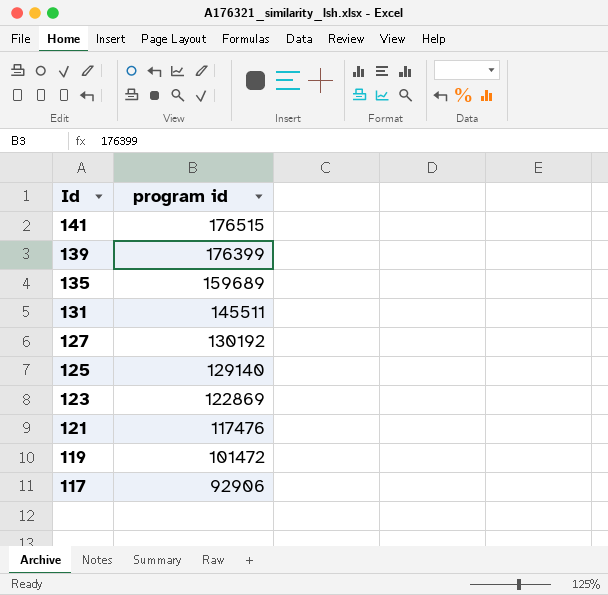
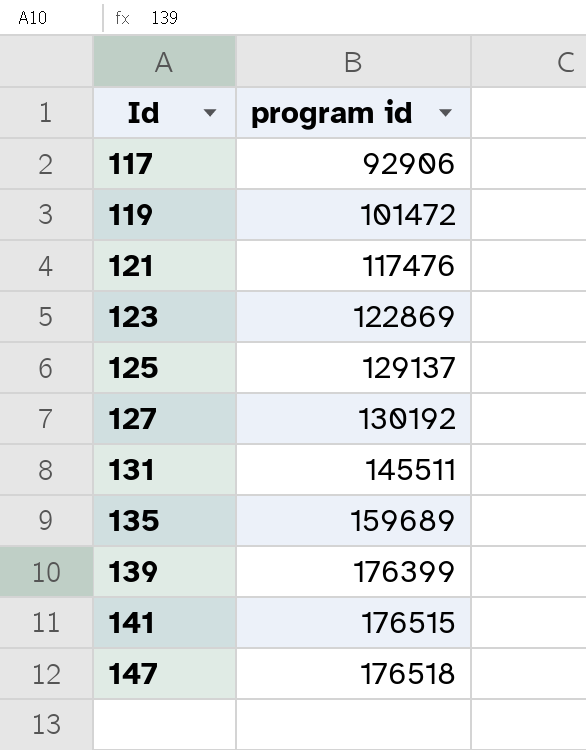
row order: Id descending -> Id ascending
125 | program id: 129140 -> 129137
row 147: none -> 176518

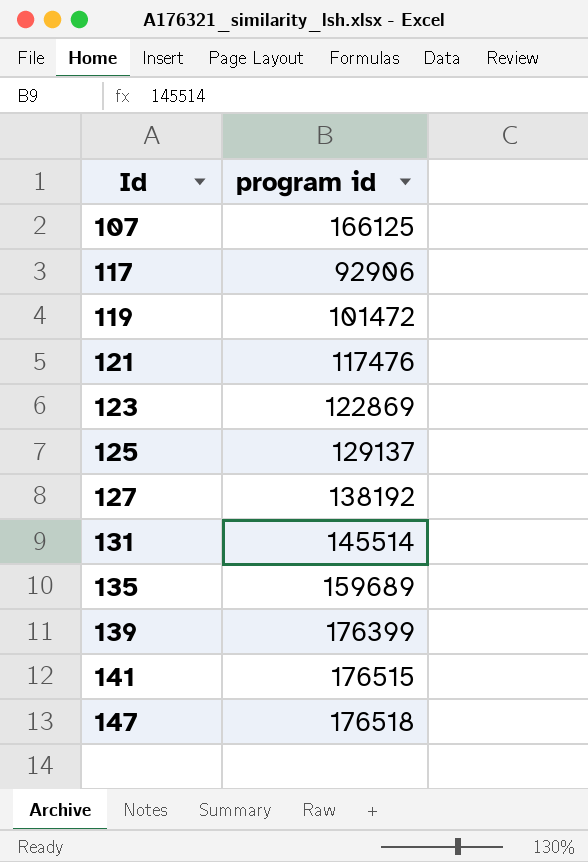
row 107: none -> 166125
127 | program id: 130192 -> 138192
131 | program id: 145511 -> 145514

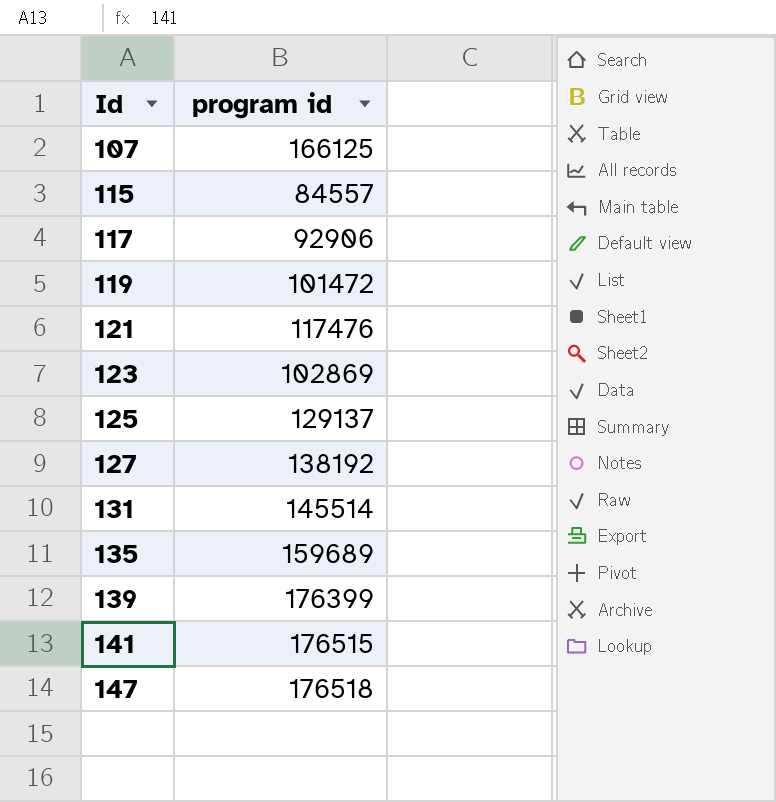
row 115: none -> 84557
123 | program id: 122869 -> 102869

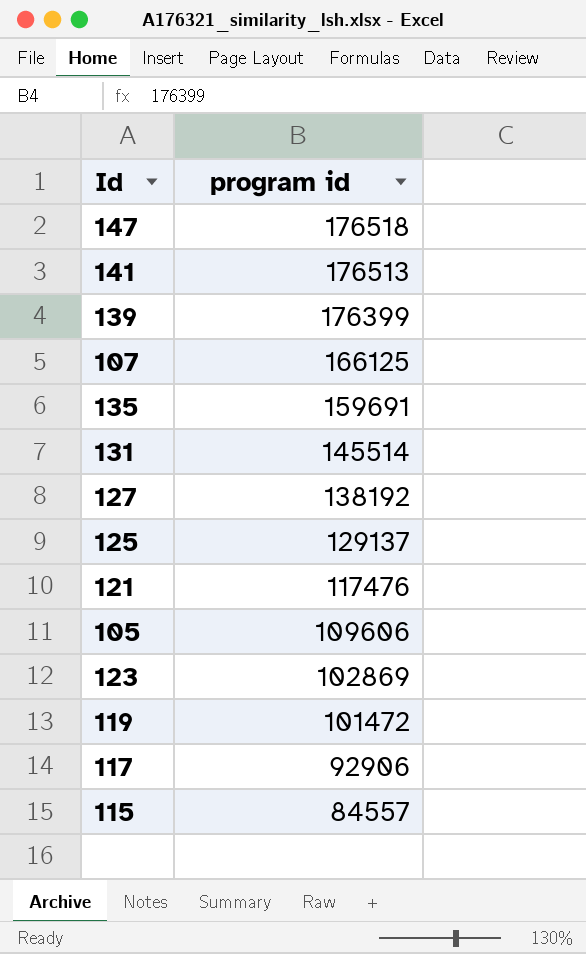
row order: Id ascending -> program id descending
141 | program id: 176515 -> 176513
135 | program id: 159689 -> 159691
row 105: none -> 109606

